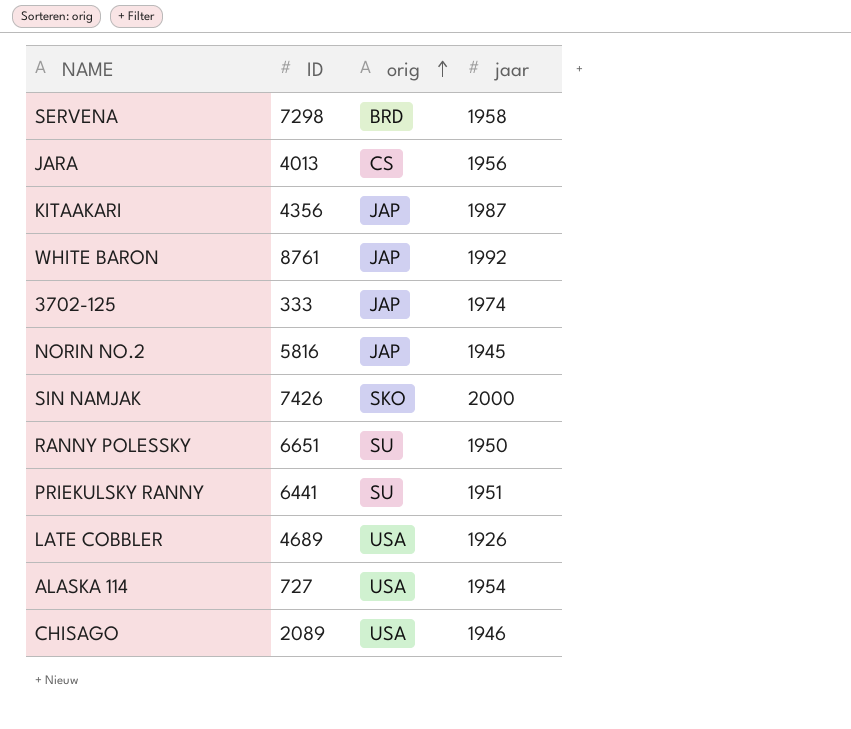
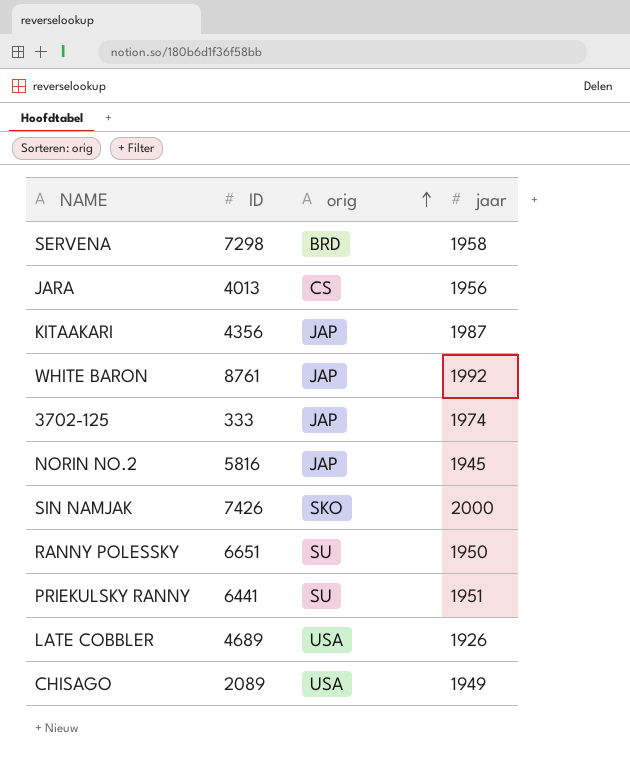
row ALASKA 114: 727 | USA | 1954 -> none
CHISAGO | jaar: 1946 -> 1949

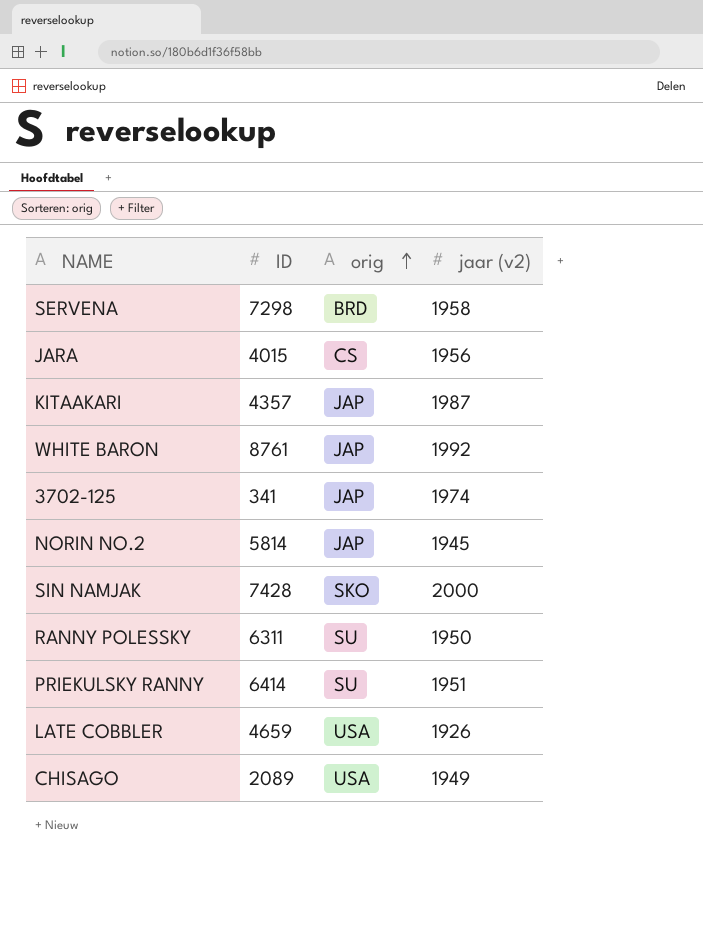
column name: jaar -> jaar (v2)
JARA | ID: 4013 -> 4015
KITAAKARI | ID: 4356 -> 4357
3702-125 | ID: 333 -> 341
NORIN NO.2 | ID: 5816 -> 5814
SIN NAMJAK | ID: 7426 -> 7428
RANNY POLESSKY | ID: 6651 -> 6311
PRIEKULSKY RANNY | ID: 6441 -> 6414
LATE COBBLER | ID: 4689 -> 4659

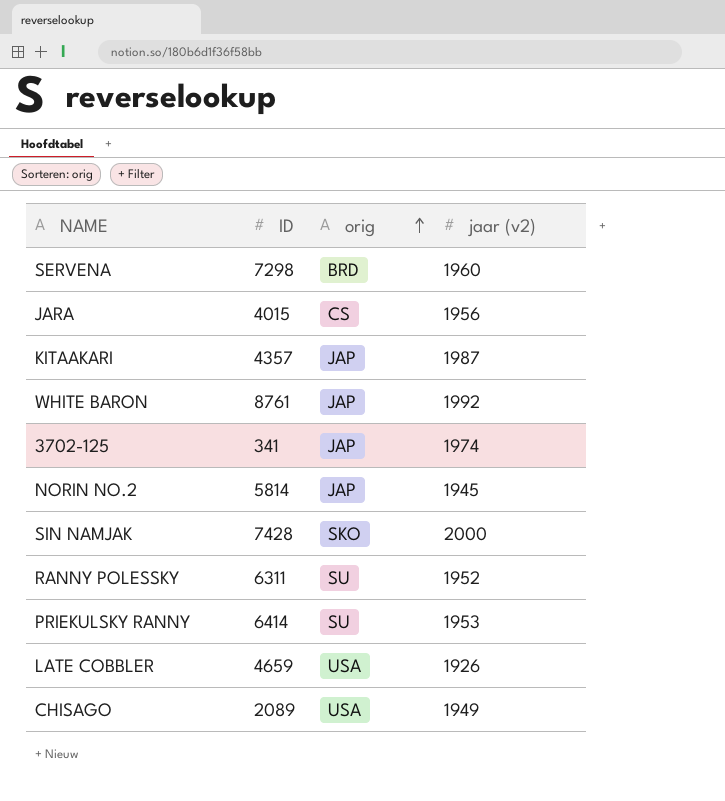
SERVENA | jaar (v2): 1958 -> 1960
RANNY POLESSKY | jaar (v2): 1950 -> 1952
PRIEKULSKY RANNY | jaar (v2): 1951 -> 1953

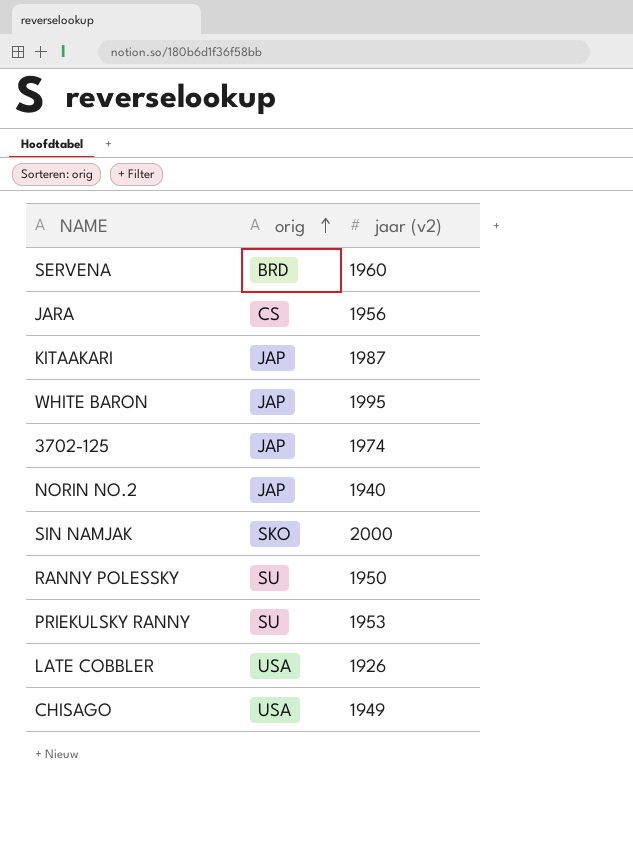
column ID | position: 2 -> none
WHITE BARON | jaar (v2): 1992 -> 1995
NORIN NO.2 | jaar (v2): 1945 -> 1940
RANNY POLESSKY | jaar (v2): 1952 -> 1950

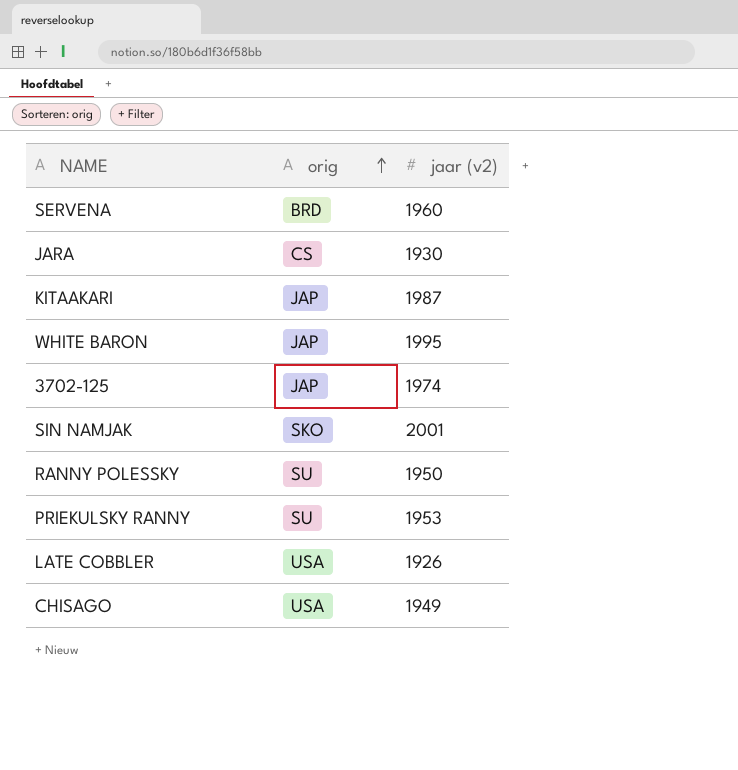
row NORIN NO.2: JAP | 1940 -> none
JARA | jaar (v2): 1956 -> 1930
SIN NAMJAK | jaar (v2): 2000 -> 2001

